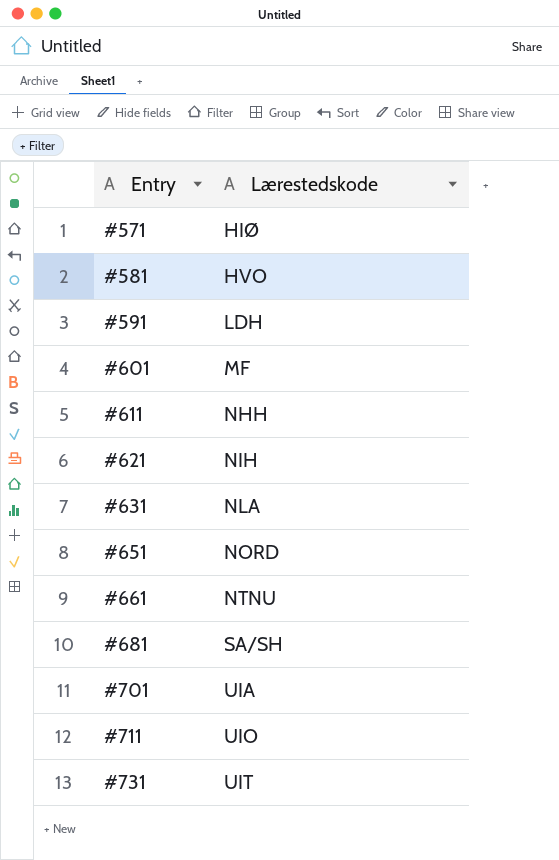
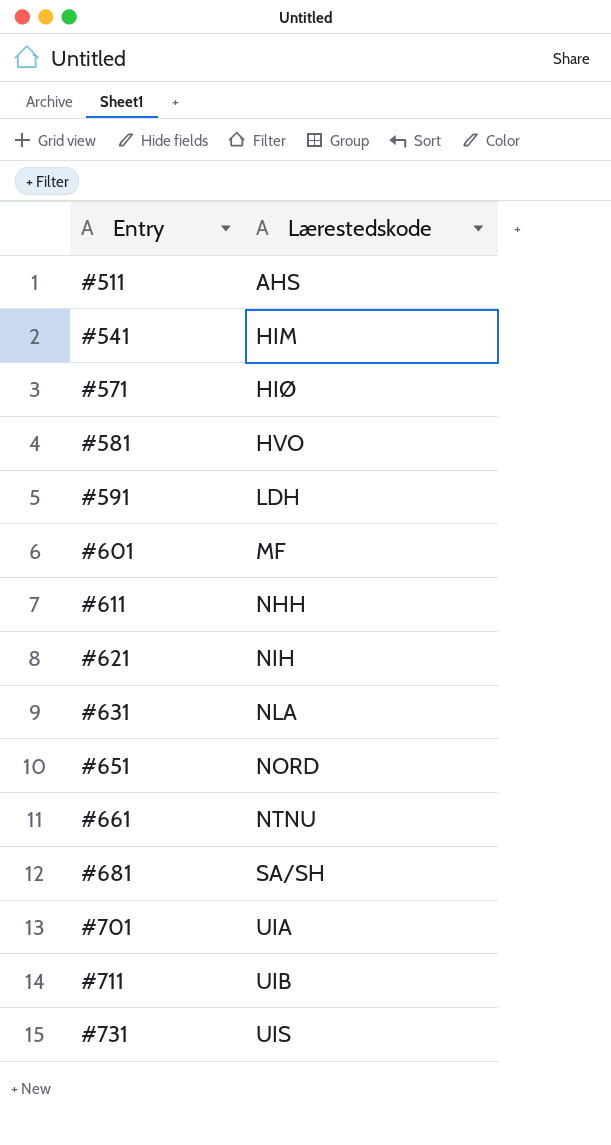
row #511: none -> AHS
row #541: none -> HIM
#711 | Lærestedskode: UIO -> UIB
#731 | Lærestedskode: UIT -> UIS

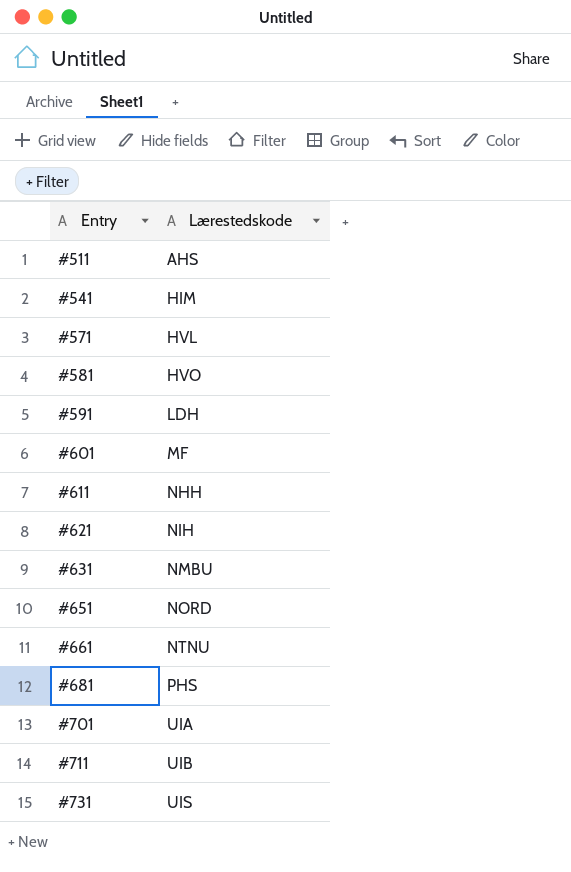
#571 | Lærestedskode: HIØ -> HVL
#631 | Lærestedskode: NLA -> NMBU
#681 | Lærestedskode: SA/SH -> PHS

